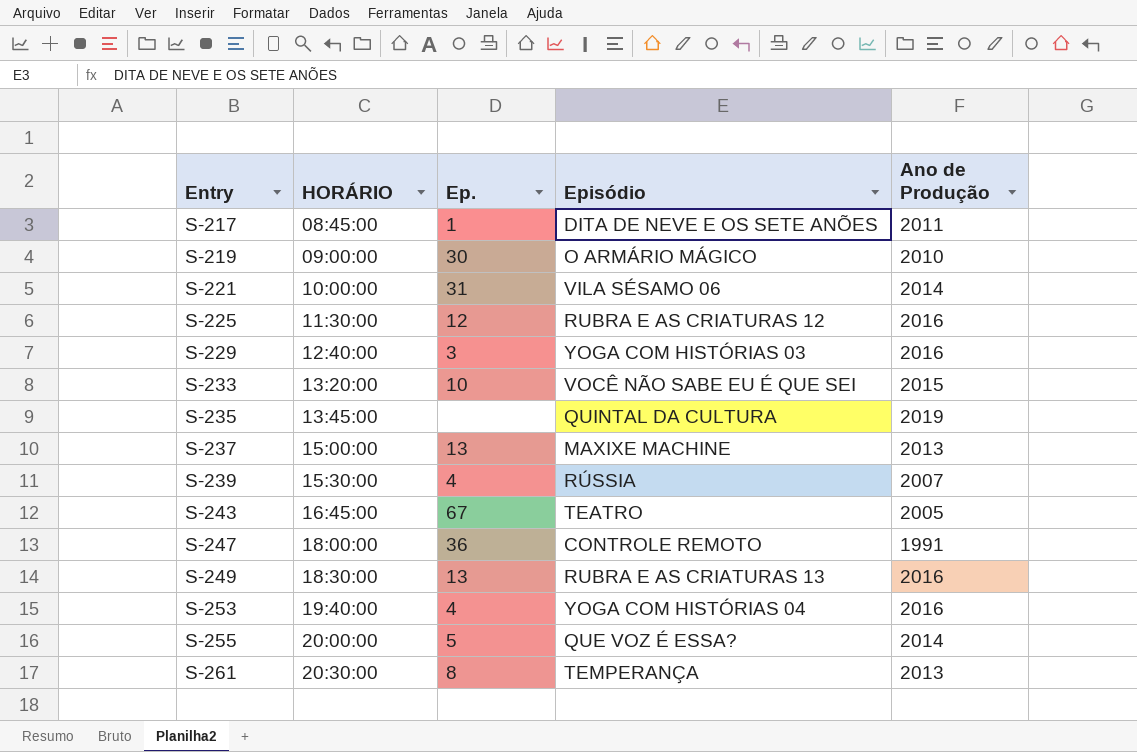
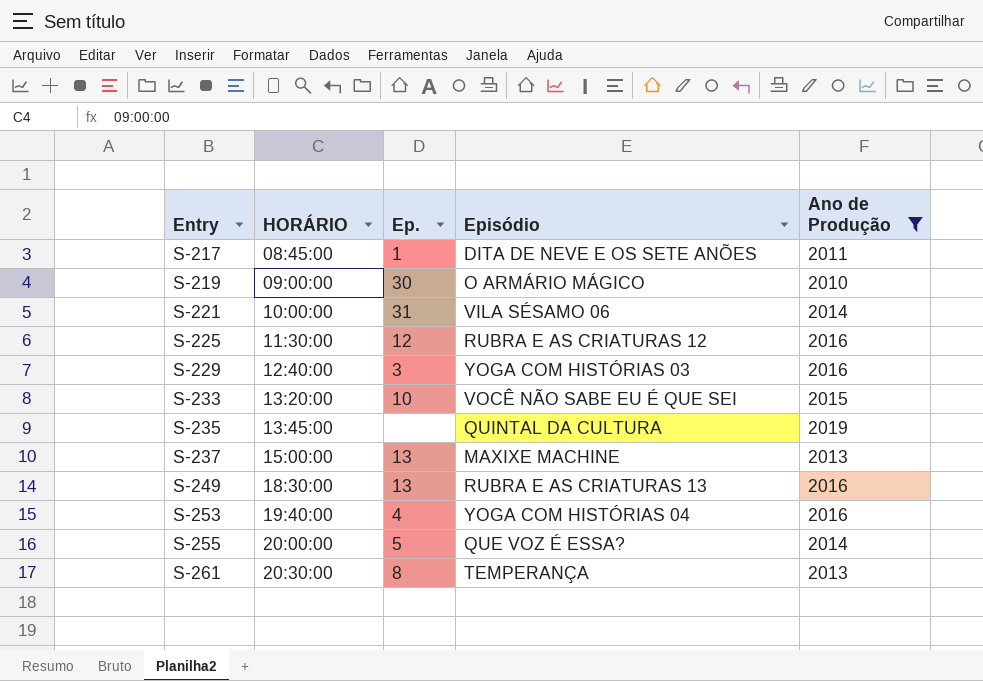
filter: none -> Ano de Produção >= 2010

